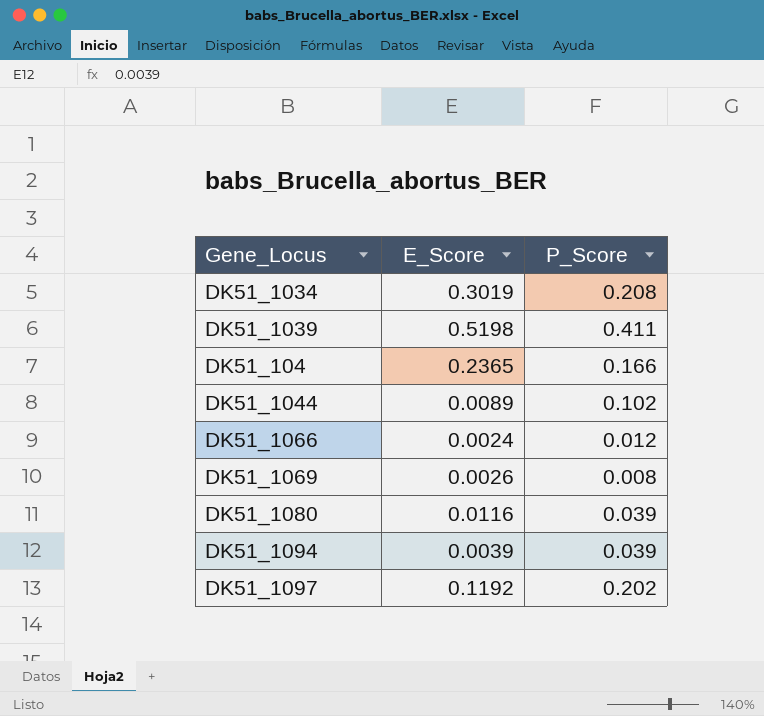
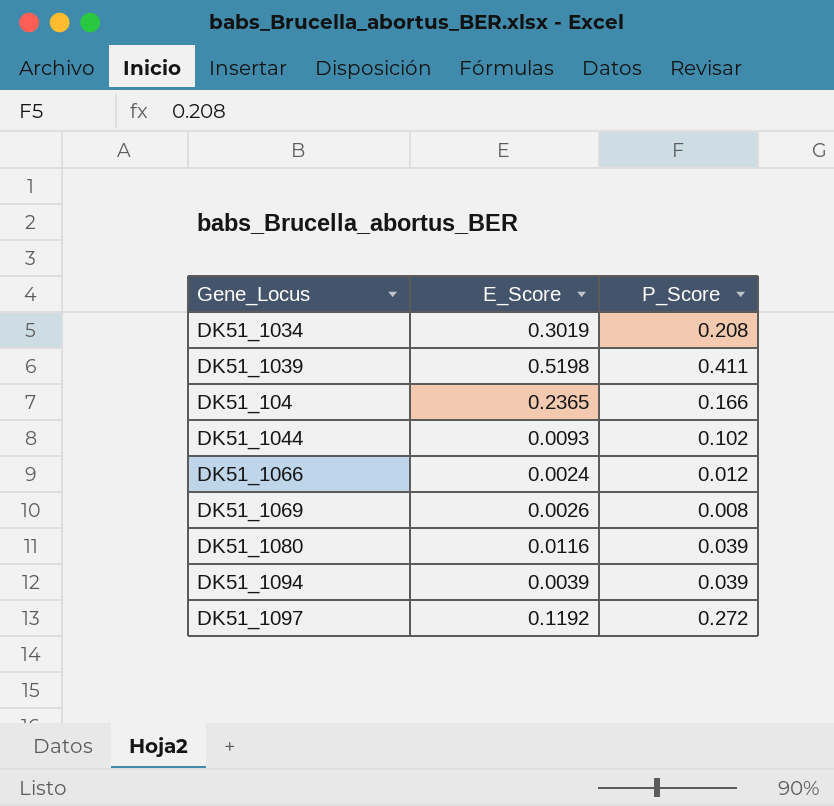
DK51_1044 | E_Score: 0.0089 -> 0.0093
DK51_1097 | P_Score: 0.202 -> 0.272

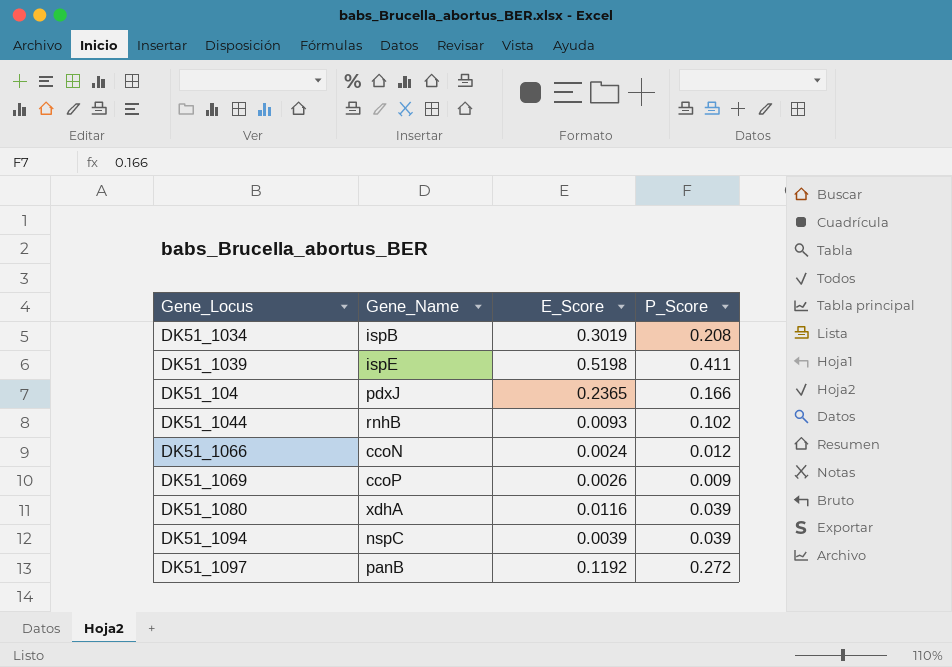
column Gene_Name | position: none -> 2
DK51_1069 | P_Score: 0.008 -> 0.009

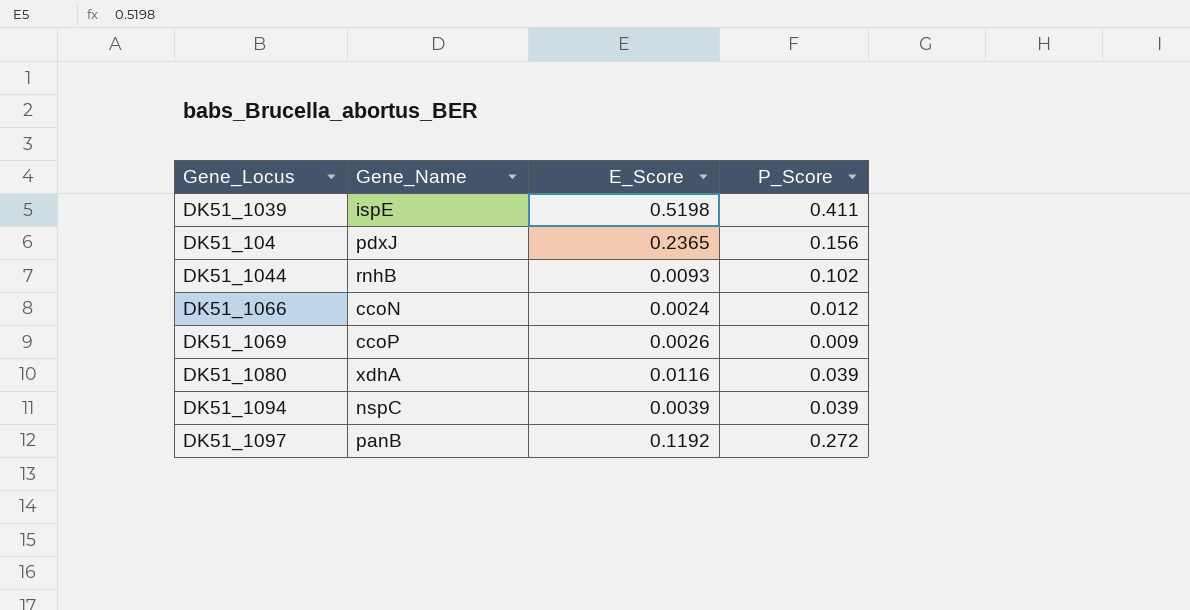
row DK51_1034: ispB | 0.3019 | 0.208 -> none
DK51_104 | P_Score: 0.166 -> 0.156

